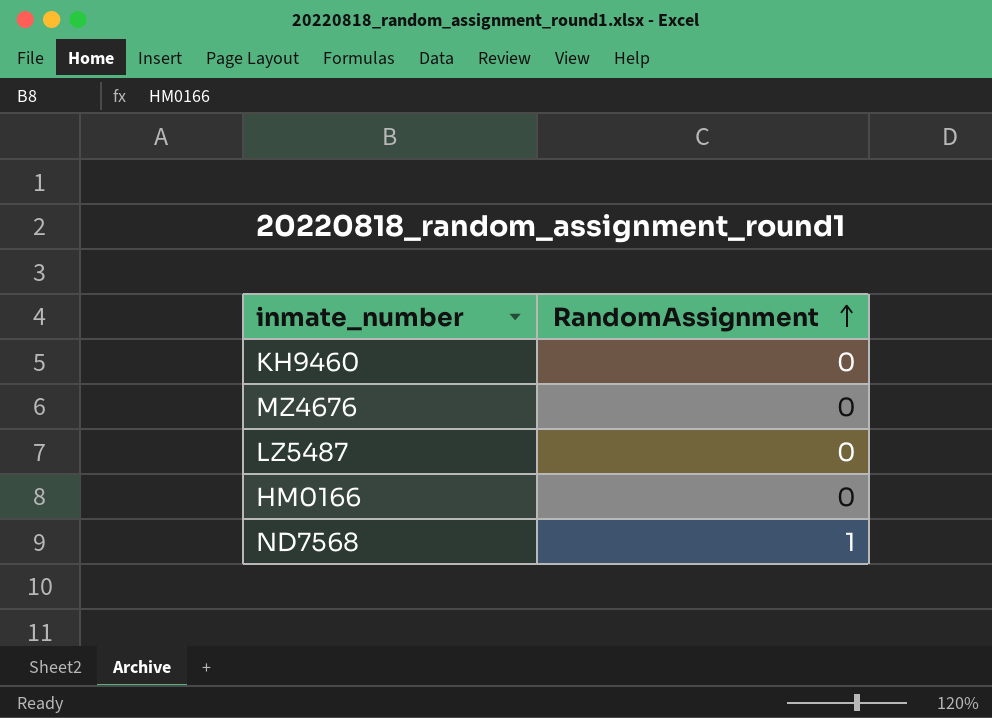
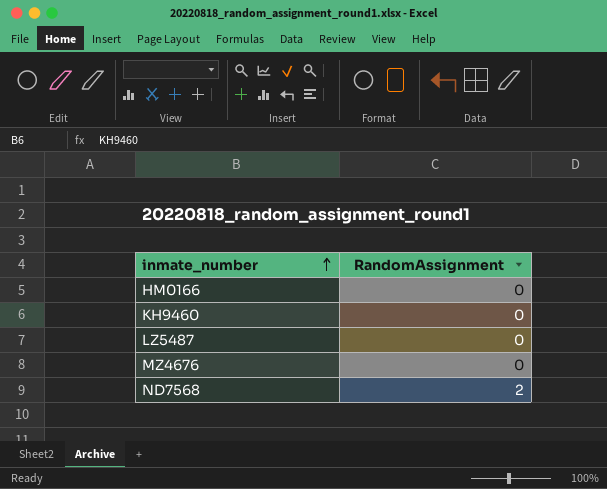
row order: RandomAssignment ascending -> inmate_number ascending
ND7568 | RandomAssignment: 1 -> 2

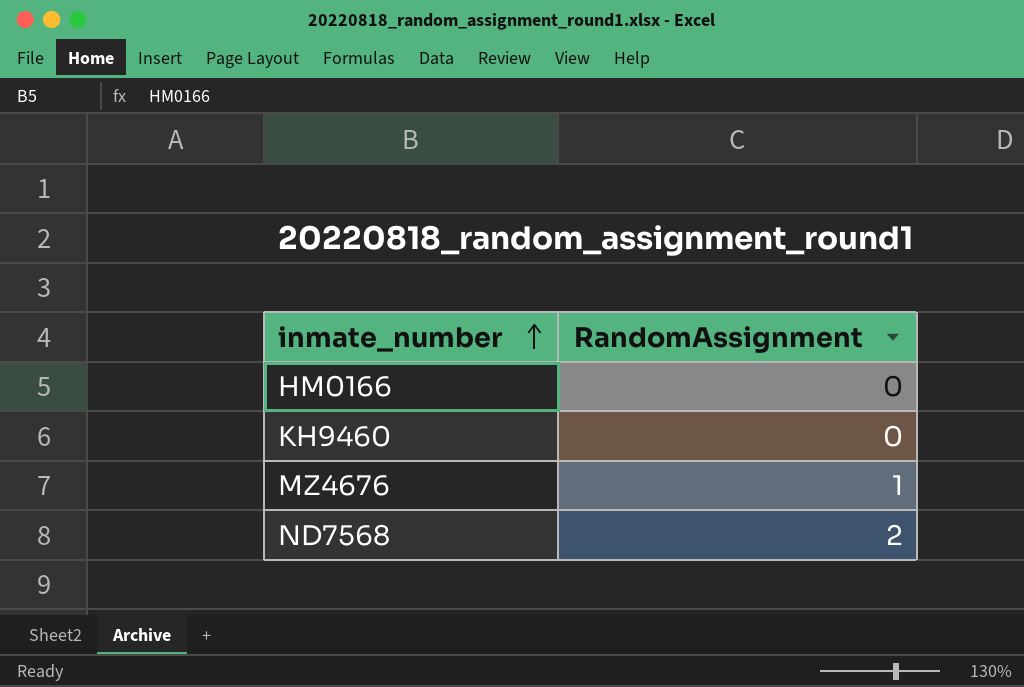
row LZ5487: 0 -> none
MZ4676 | RandomAssignment: 0 -> 1

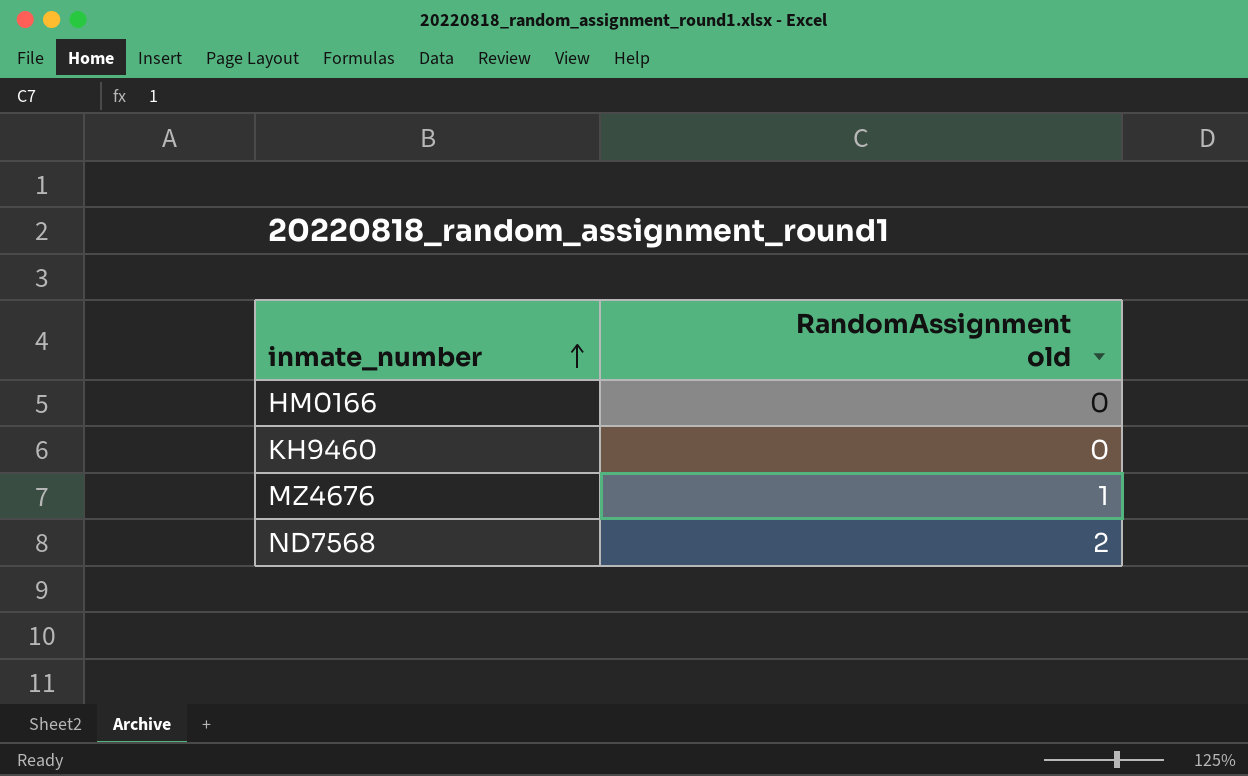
column name: RandomAssignment -> RandomAssignment old

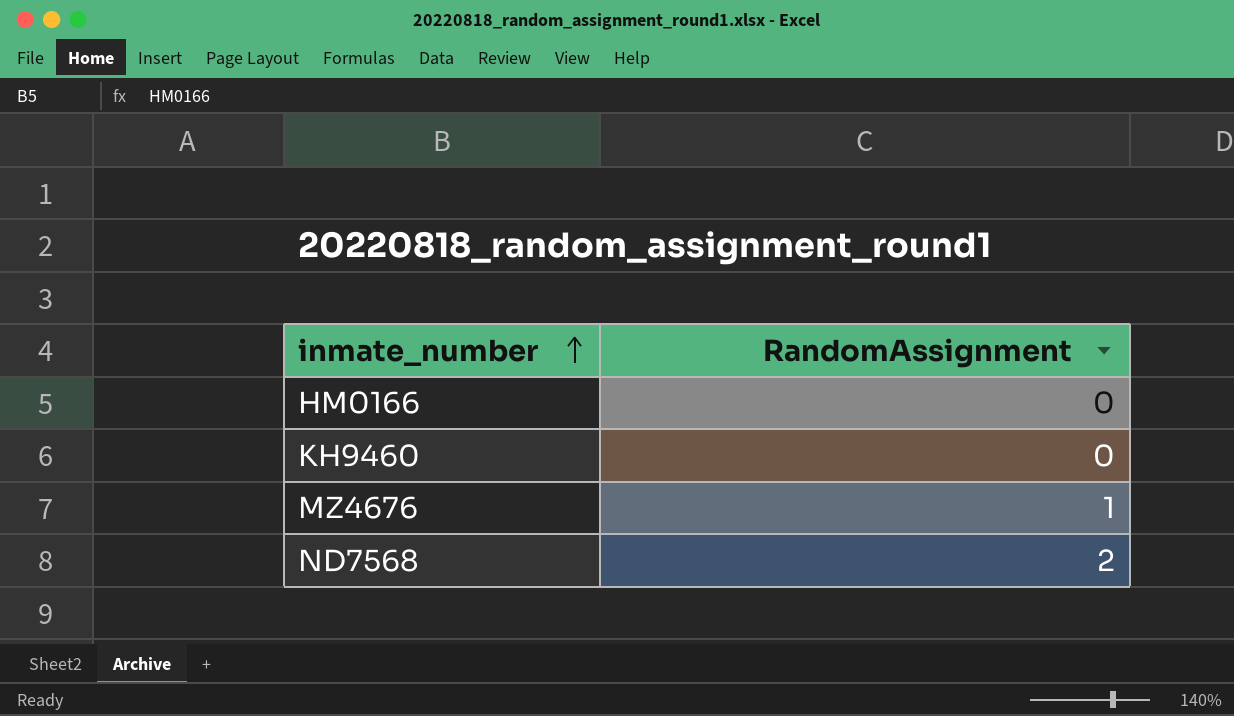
column name: RandomAssignment old -> RandomAssignment

